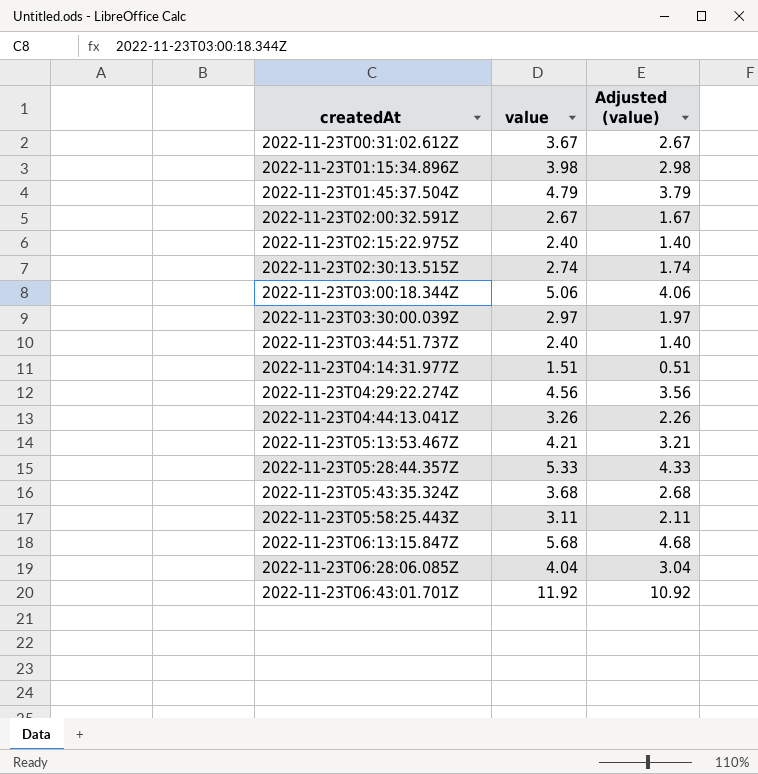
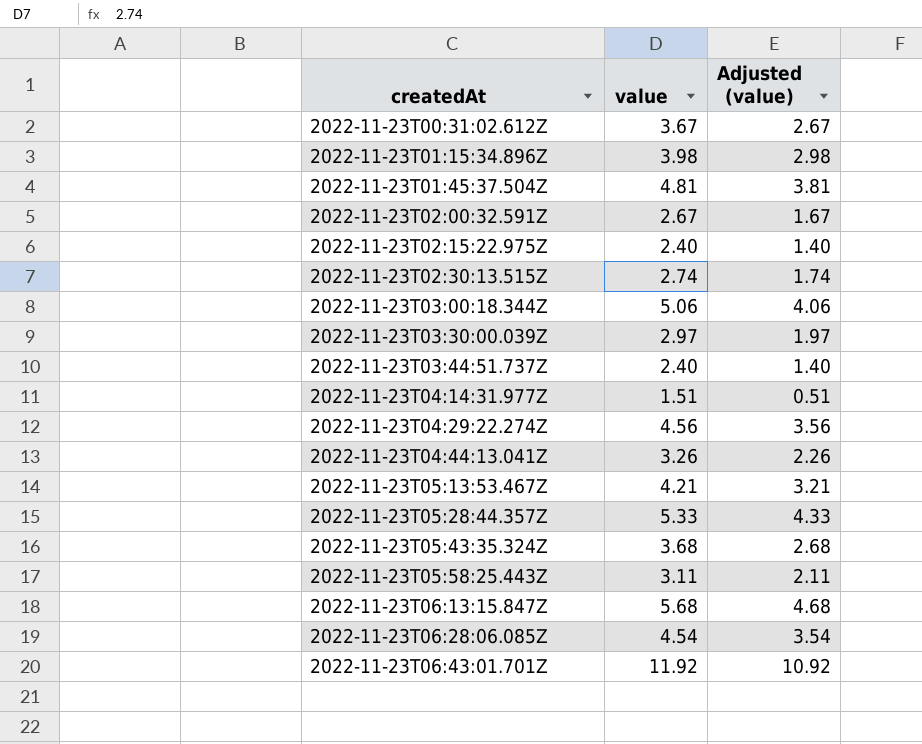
2022-11-23T01:45:37.504Z | value: 4.79 -> 4.81
2022-11-23T01:45:37.504Z | Adjusted (value): 3.79 -> 3.81
2022-11-23T06:28:06.085Z | value: 4.04 -> 4.54
2022-11-23T06:28:06.085Z | Adjusted (value): 3.04 -> 3.54

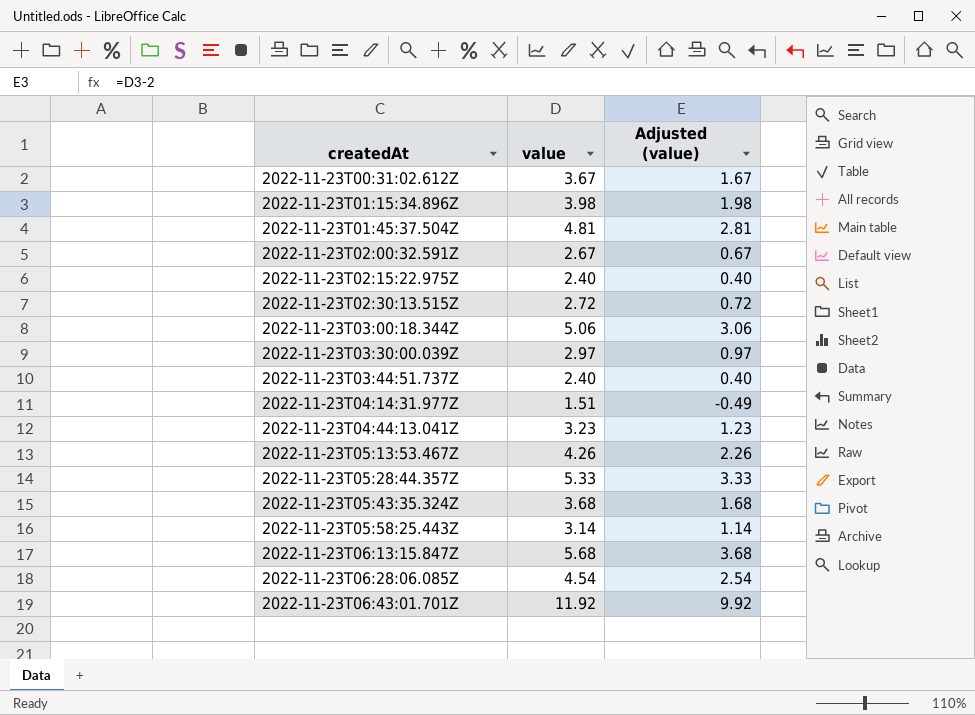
column Adjusted (value) | formula: [value] - 1 -> [value] - 2
row 2022-11-23T04:29:22.274Z: 4.56 | 3.56 -> none
2022-11-23T02:30:13.515Z | value: 2.74 -> 2.72
2022-11-23T04:44:13.041Z | value: 3.26 -> 3.23
2022-11-23T05:13:53.467Z | value: 4.21 -> 4.26
2022-11-23T05:58:25.443Z | value: 3.11 -> 3.14

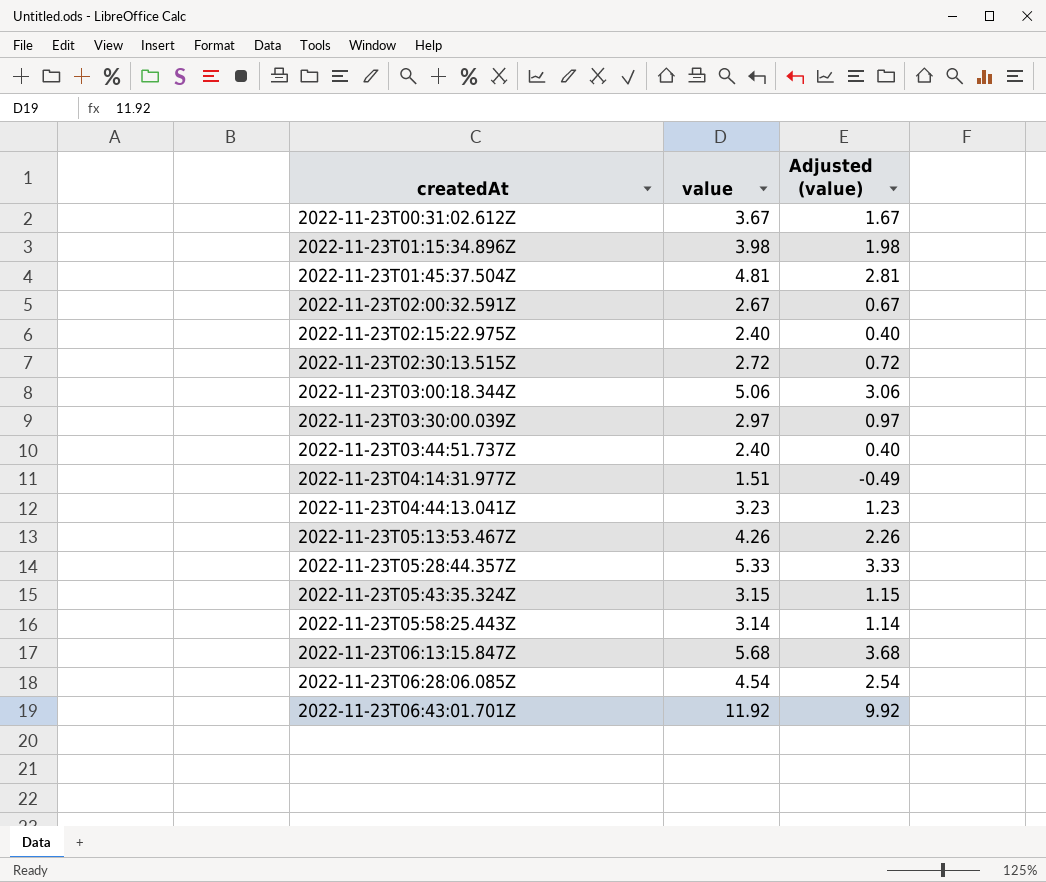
2022-11-23T05:43:35.324Z | value: 3.68 -> 3.15
2022-11-23T05:43:35.324Z | Adjusted (value): 1.68 -> 1.15

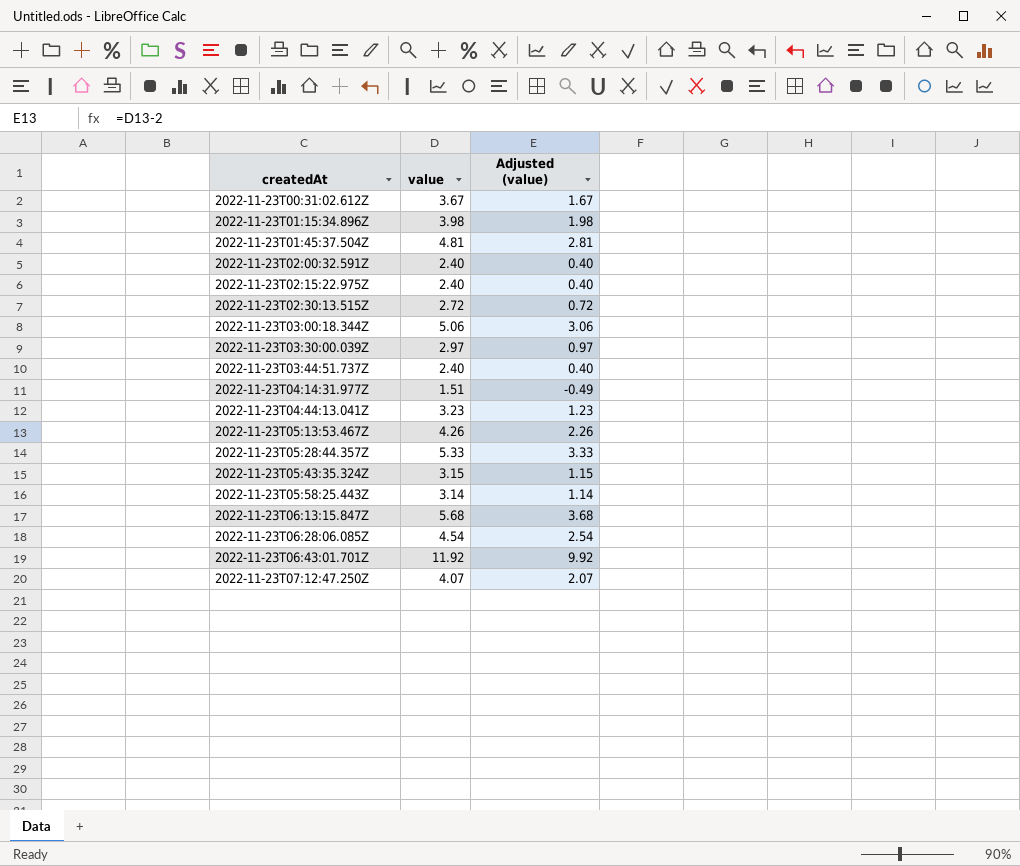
2022-11-23T02:00:32.591Z | value: 2.67 -> 2.40
2022-11-23T02:00:32.591Z | Adjusted (value): 0.67 -> 0.40
row 2022-11-23T07:12:47.250Z: none -> 4.07 | 2.07

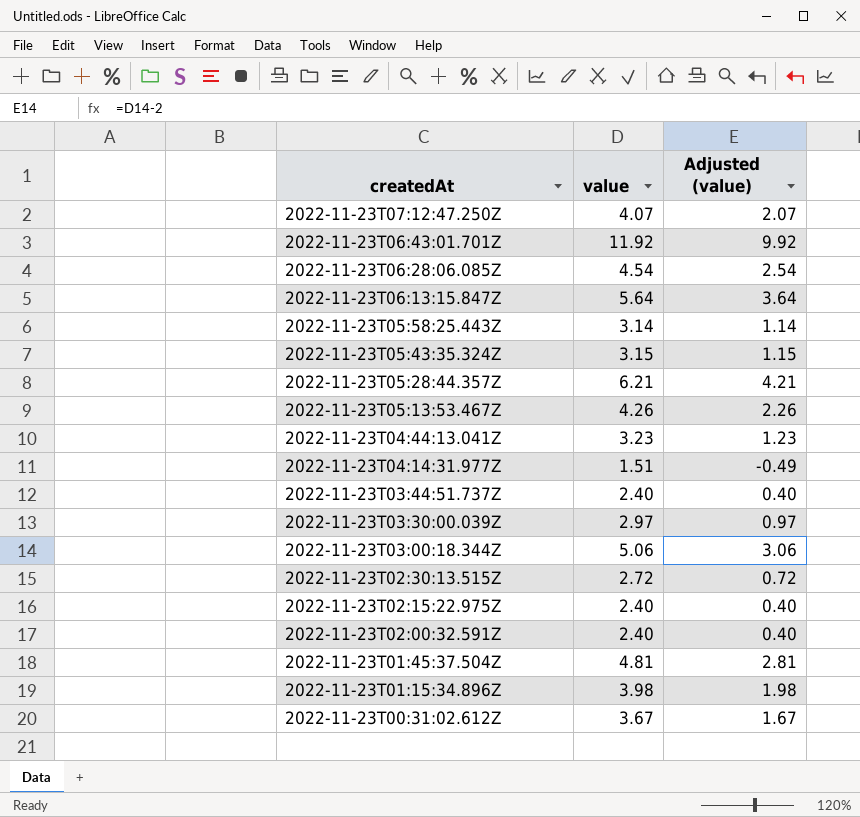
row order: createdAt ascending -> createdAt descending
2022-11-23T06:13:15.847Z | value: 5.68 -> 5.64
2022-11-23T06:13:15.847Z | Adjusted (value): 3.68 -> 3.64
2022-11-23T05:28:44.357Z | value: 5.33 -> 6.21
2022-11-23T05:28:44.357Z | Adjusted (value): 3.33 -> 4.21

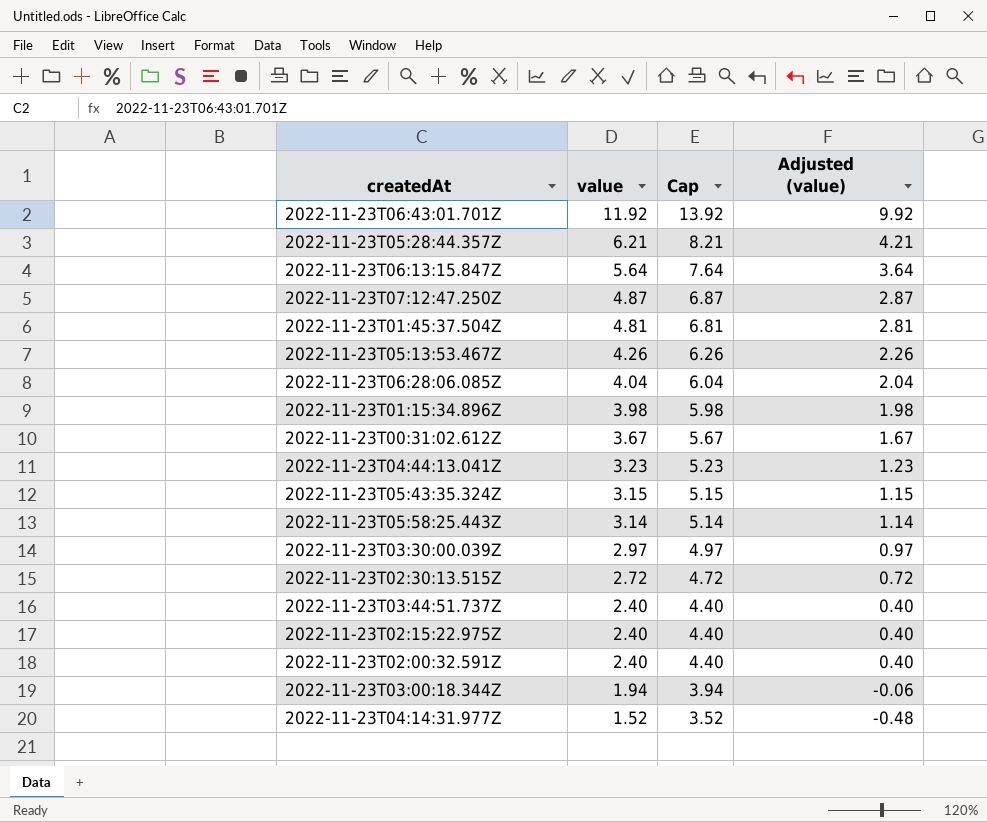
row order: createdAt descending -> value descending
column Cap | formula: none -> [value] + 2
2022-11-23T07:12:47.250Z | value: 4.07 -> 4.87
2022-11-23T07:12:47.250Z | Adjusted (value): 2.07 -> 2.87
2022-11-23T06:28:06.085Z | value: 4.54 -> 4.04
2022-11-23T06:28:06.085Z | Adjusted (value): 2.54 -> 2.04
2022-11-23T03:00:18.344Z | value: 5.06 -> 1.94
2022-11-23T03:00:18.344Z | Adjusted (value): 3.06 -> -0.06
2022-11-23T04:14:31.977Z | value: 1.51 -> 1.52
2022-11-23T04:14:31.977Z | Adjusted (value): -0.49 -> -0.48

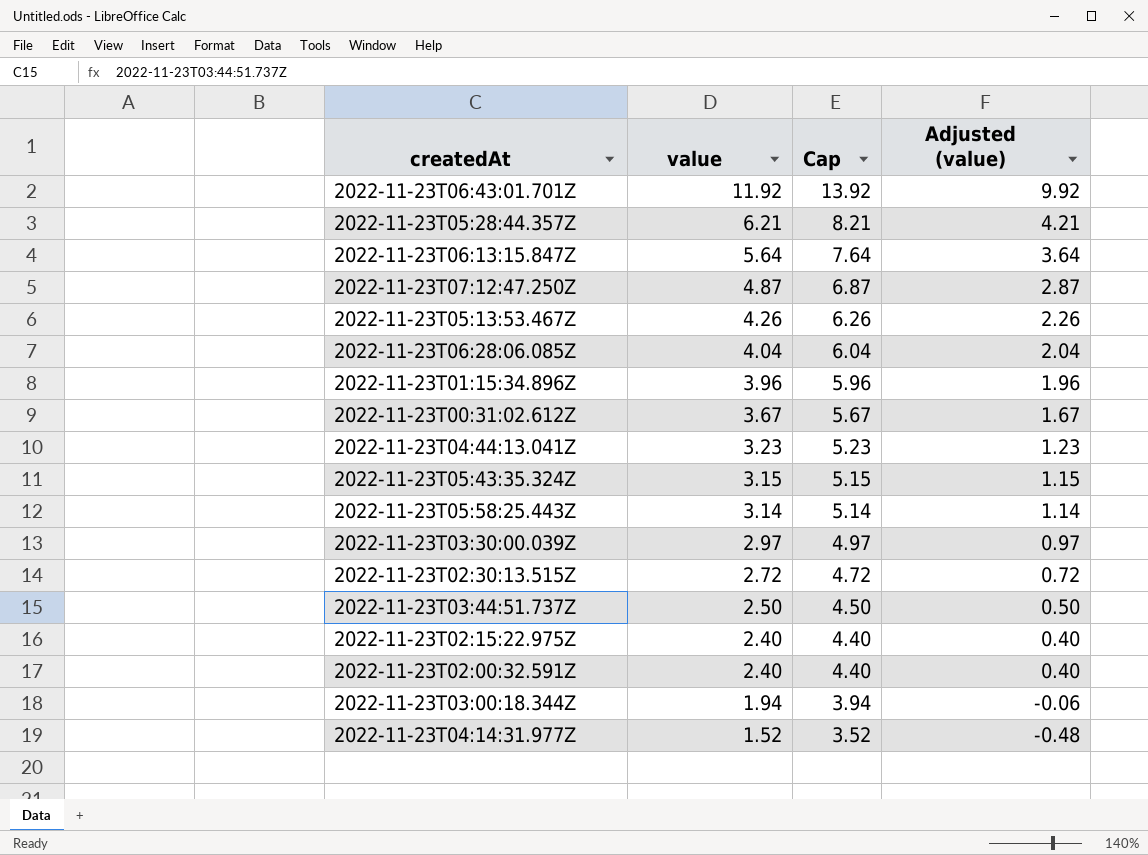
row 2022-11-23T01:45:37.504Z: 4.81 | 6.81 | 2.81 -> none
2022-11-23T01:15:34.896Z | value: 3.98 -> 3.96
2022-11-23T01:15:34.896Z | Cap: 5.98 -> 5.96
2022-11-23T01:15:34.896Z | Adjusted (value): 1.98 -> 1.96
2022-11-23T03:44:51.737Z | value: 2.40 -> 2.50
2022-11-23T03:44:51.737Z | Cap: 4.40 -> 4.50
2022-11-23T03:44:51.737Z | Adjusted (value): 0.40 -> 0.50

